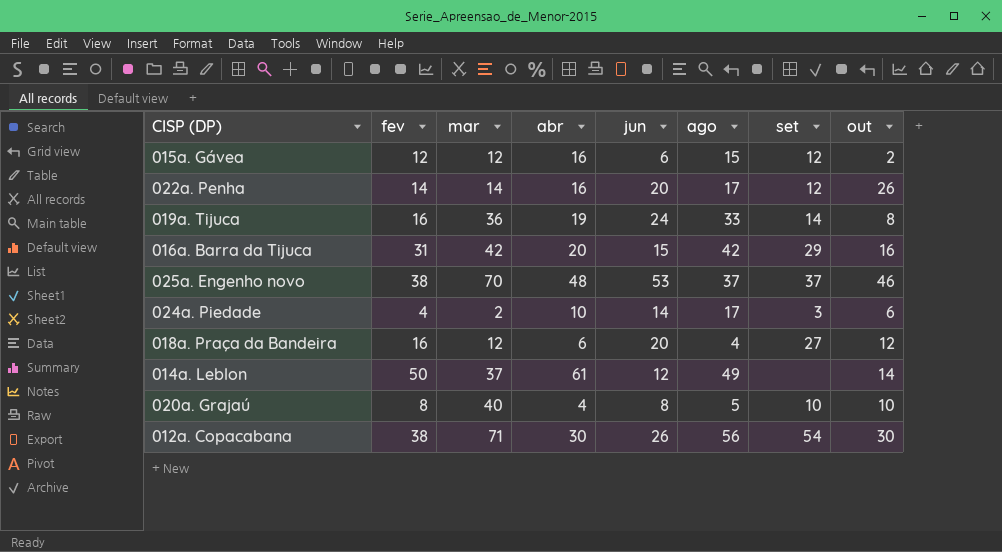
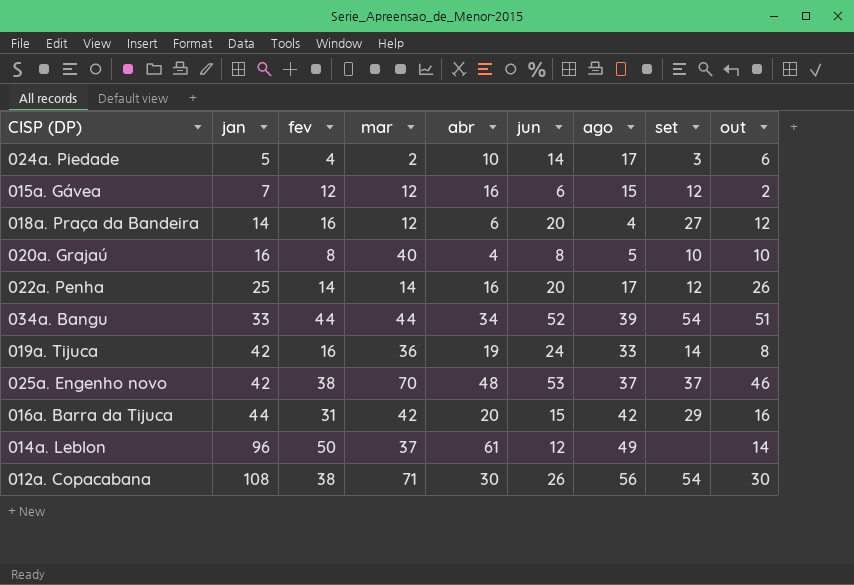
row order: none -> jan ascending
column jan | position: none -> 2
row 034a. Bangu: none -> 33 | 44 | 44 | 34 | 52 | 39 | 54 | 51

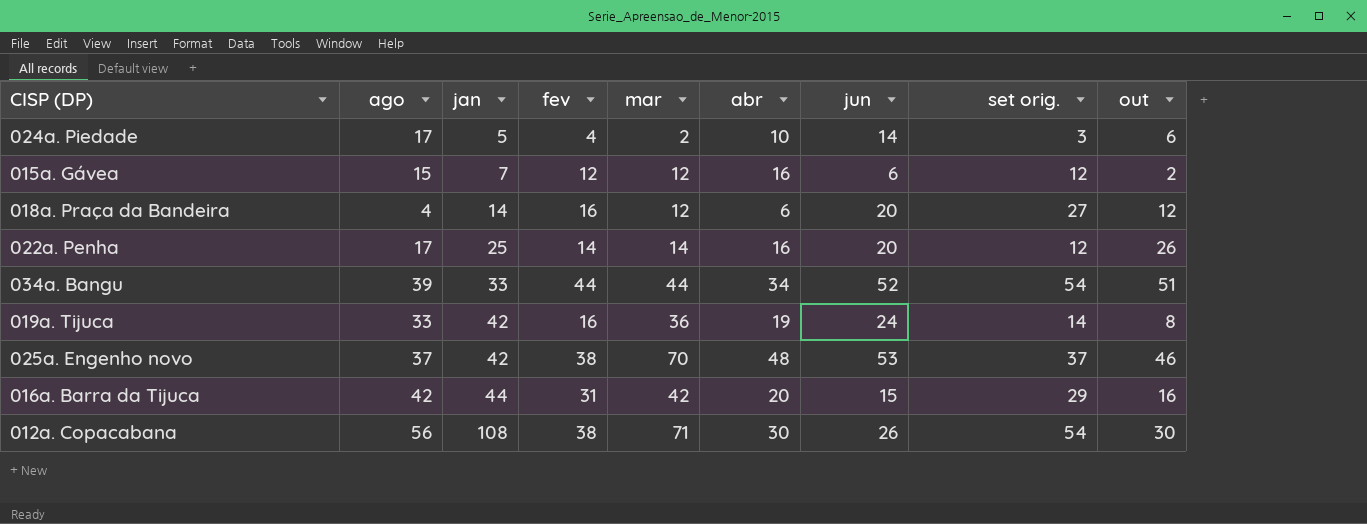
column ago | position: 7 -> 2
column name: set -> set orig.
row 020a. Grajaú: 16 | 8 | 40 | 4 | 8 | 5 | 10 | 10 -> none
row 014a. Leblon: 96 | 50 | 37 | 61 | 12 | 49 | none | 14 -> none

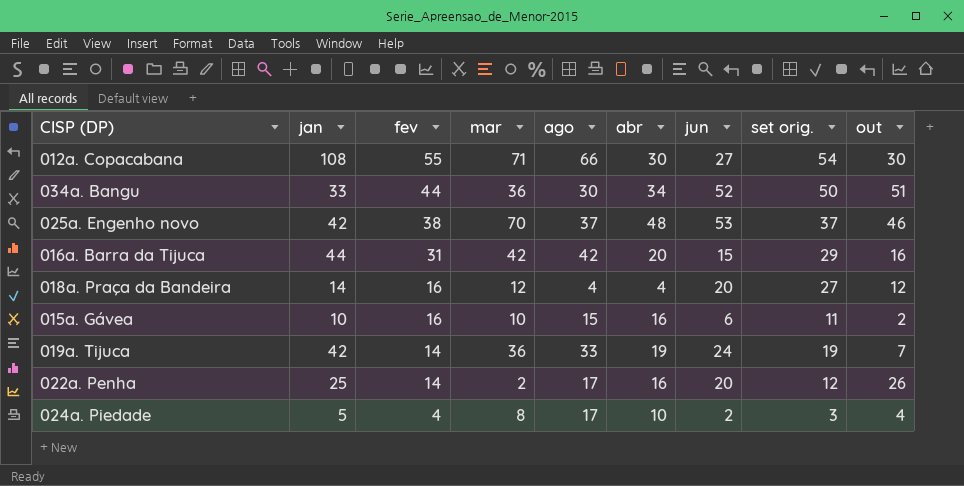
row order: jan ascending -> fev descending
column ago | position: 2 -> 5
012a. Copacabana | fev: 38 -> 55
012a. Copacabana | ago: 56 -> 66
012a. Copacabana | jun: 26 -> 27
034a. Bangu | mar: 44 -> 36
034a. Bangu | ago: 39 -> 30
034a. Bangu | set orig.: 54 -> 50
018a. Praça da Bandeira | abr: 6 -> 4
015a. Gávea | jan: 7 -> 10
015a. Gávea | fev: 12 -> 16
015a. Gávea | mar: 12 -> 10
015a. Gávea | set orig.: 12 -> 11
019a. Tijuca | fev: 16 -> 14
019a. Tijuca | set orig.: 14 -> 19
019a. Tijuca | out: 8 -> 7
022a. Penha | mar: 14 -> 2
024a. Piedade | mar: 2 -> 8
024a. Piedade | jun: 14 -> 2
024a. Piedade | out: 6 -> 4

